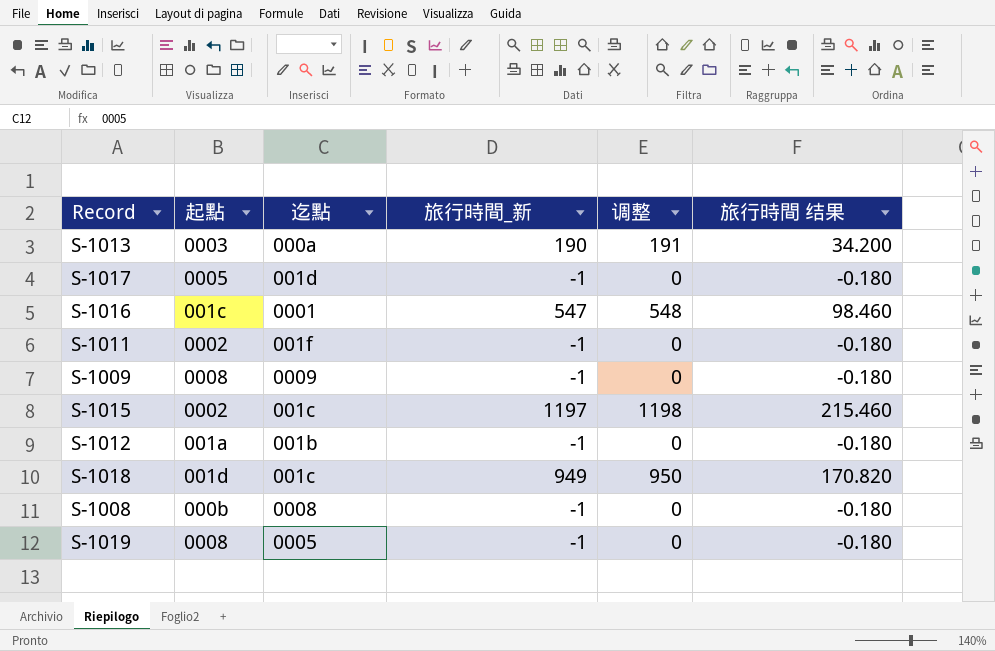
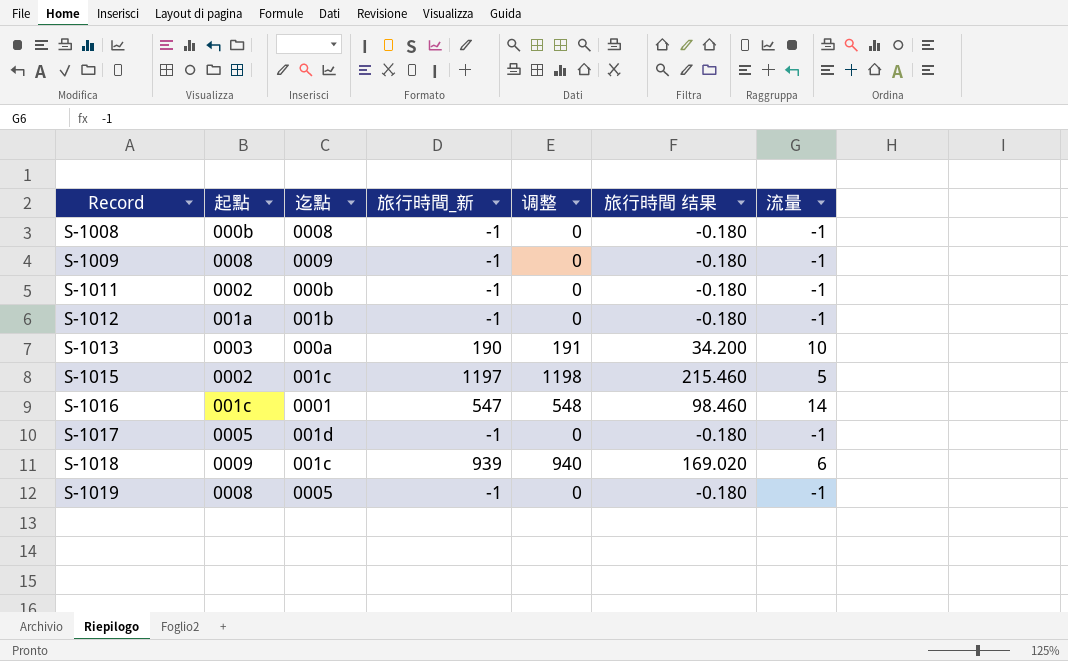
row order: none -> Record ascending
column 流量 | position: none -> 7
S-1011 | 迄點: 001f -> 000b
S-1018 | 起點: 001d -> 0009
S-1018 | 旅行時間_新: 949 -> 939
S-1018 | 调整: 950 -> 940
S-1018 | 旅行時間 结果: 170.820 -> 169.020

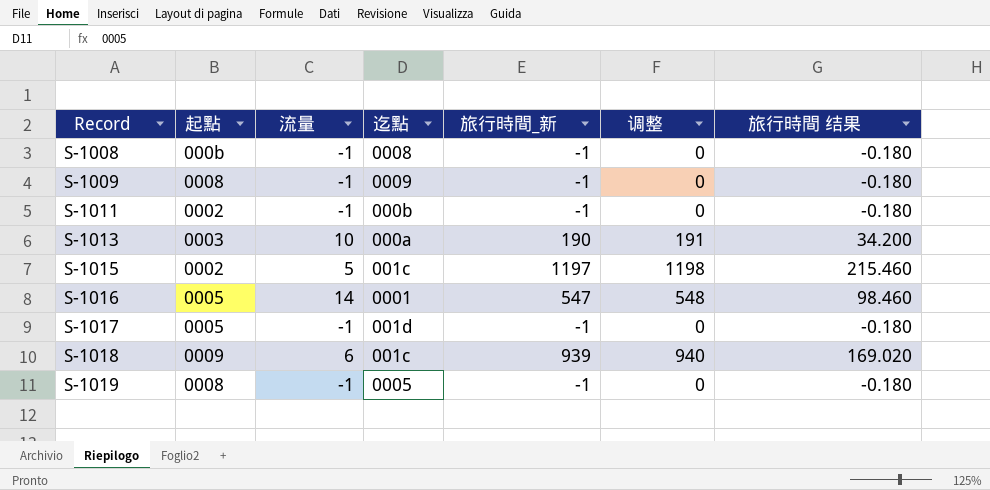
column 流量 | position: 7 -> 3
row S-1012: 001a | 001b | -1 | 0 | -0.180 | -1 -> none
S-1016 | 起點: 001c -> 0005

